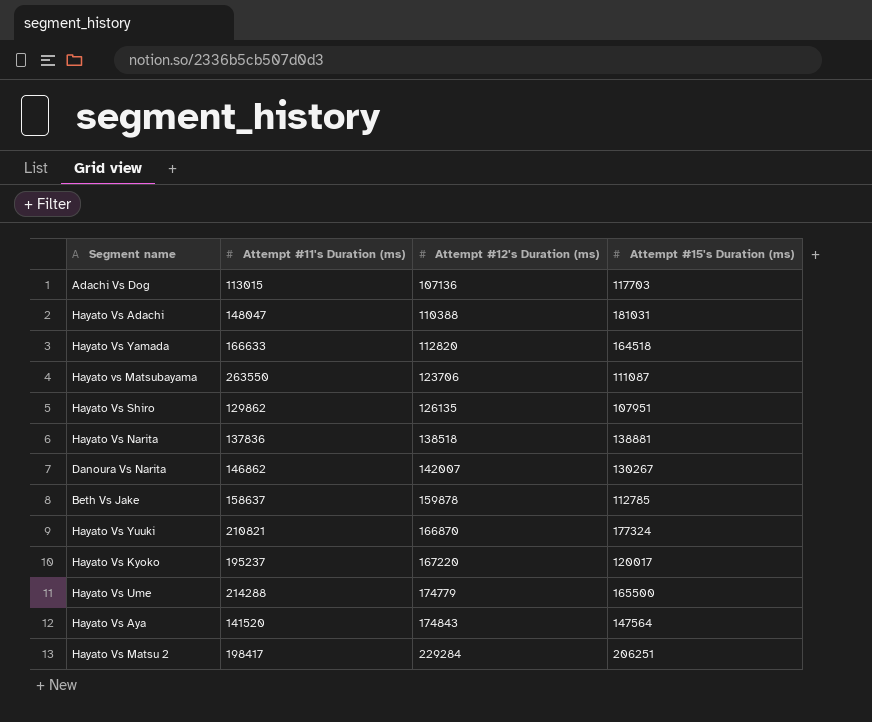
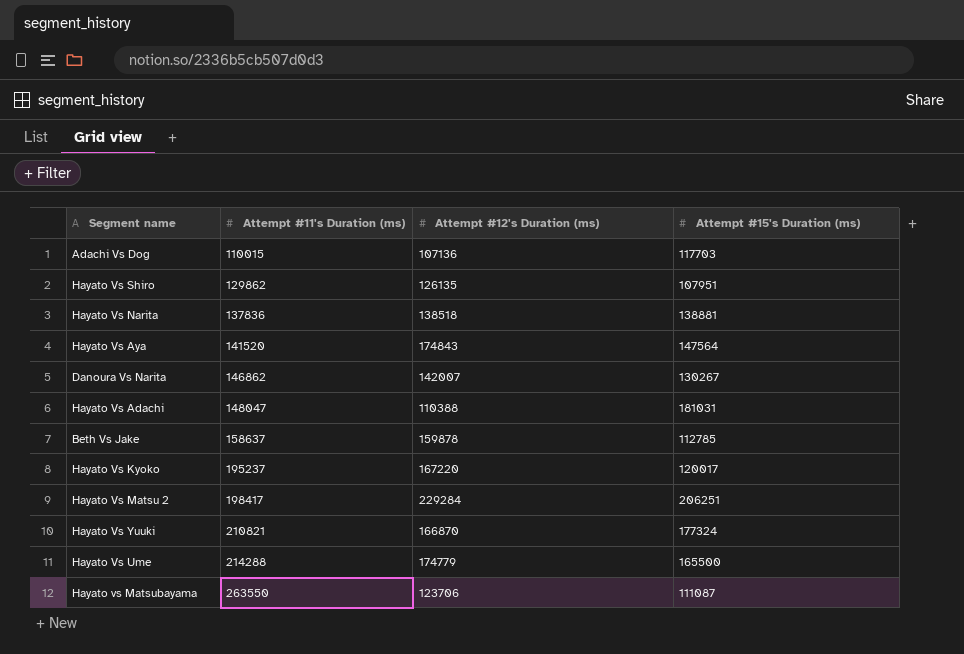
row order: Attempt #12's Duration (ms) ascending -> Attempt #11's Duration (ms) ascending
row Hayato Vs Yamada: 166633 | 112820 | 164518 -> none
Adachi Vs Dog | Attempt #11's Duration (ms): 113015 -> 110015

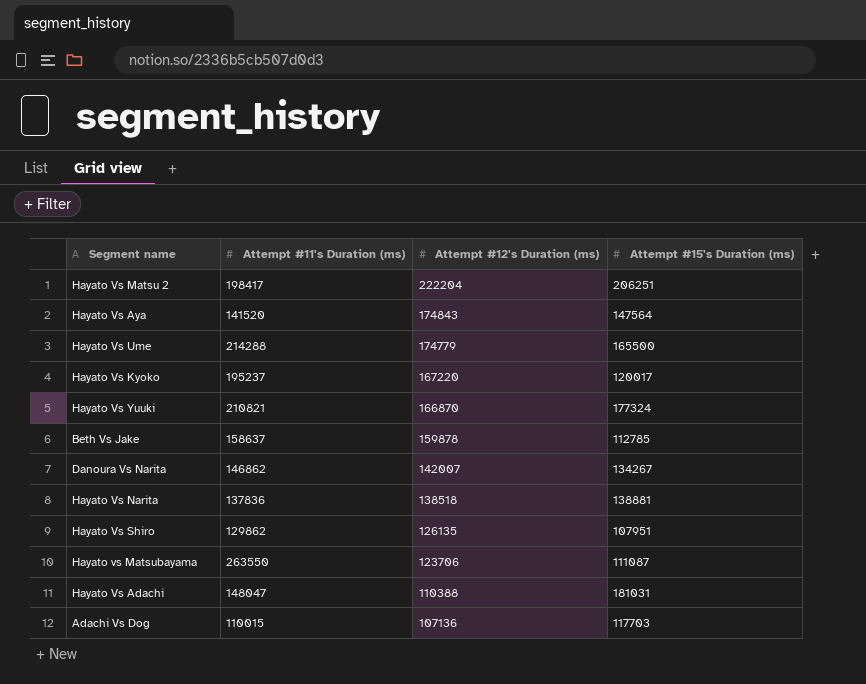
row order: Attempt #11's Duration (ms) ascending -> Attempt #12's Duration (ms) descending
Hayato Vs Matsu 2 | Attempt #12's Duration (ms): 229284 -> 222204
Danoura Vs Narita | Attempt #15's Duration (ms): 130267 -> 134267

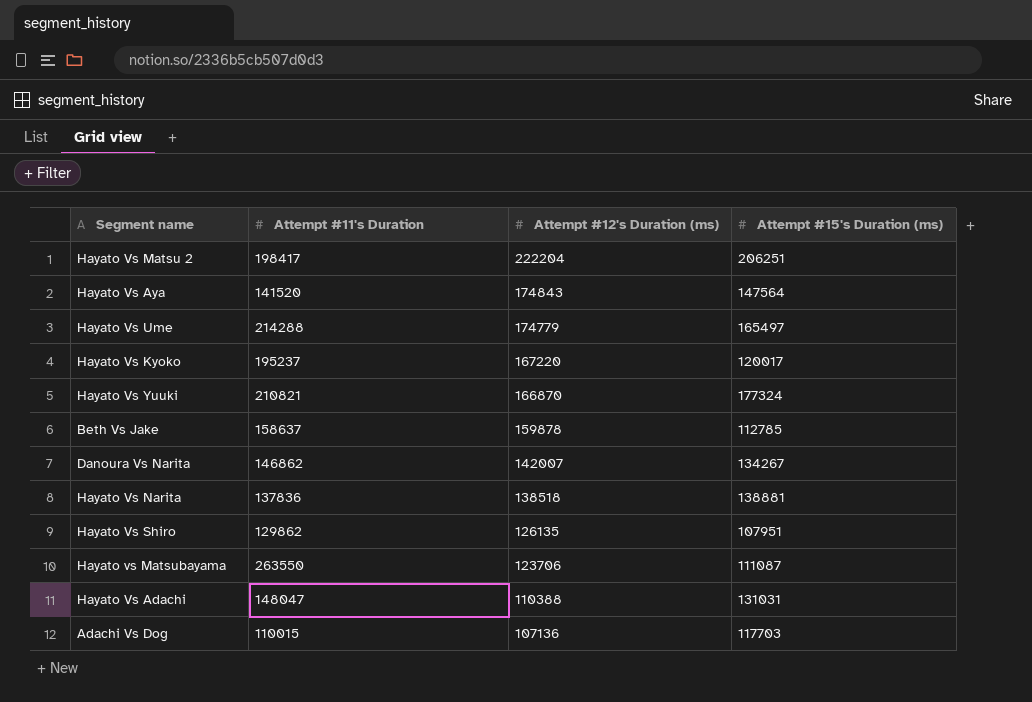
column name: Attempt #11's Duration (ms) -> Attempt #11's Duration
Hayato Vs Ume | Attempt #15's Duration (ms): 165500 -> 165497
Hayato Vs Adachi | Attempt #15's Duration (ms): 181031 -> 131031

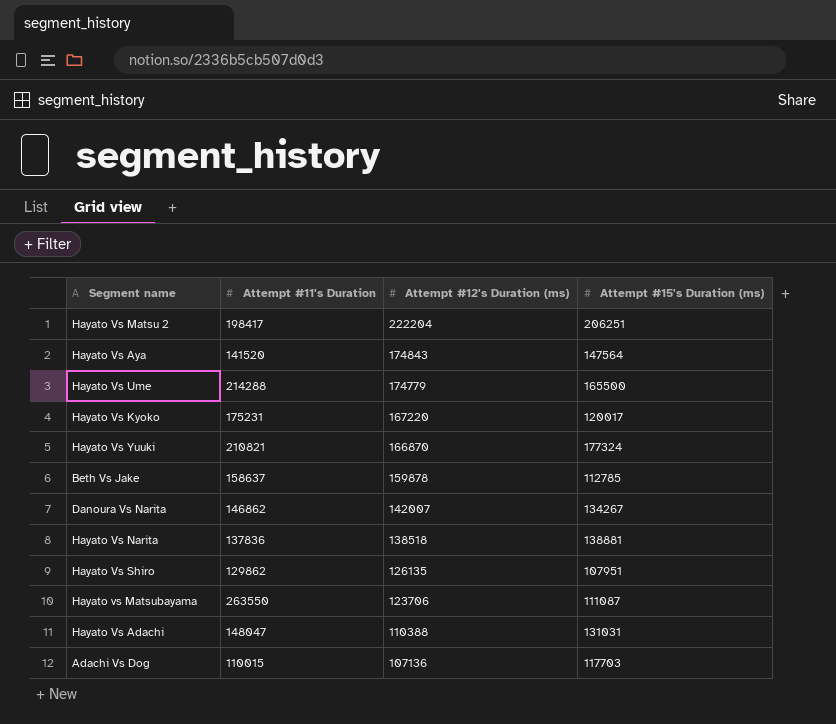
Hayato Vs Ume | Attempt #15's Duration (ms): 165497 -> 165500
Hayato Vs Kyoko | Attempt #11's Duration: 195237 -> 175231

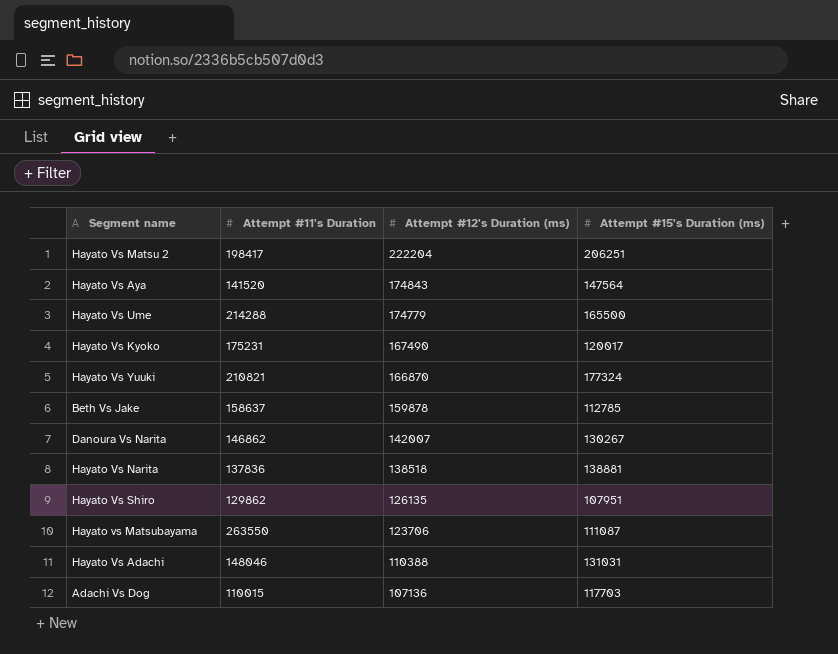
Hayato Vs Kyoko | Attempt #12's Duration (ms): 167220 -> 167490
Danoura Vs Narita | Attempt #15's Duration (ms): 134267 -> 130267
Hayato Vs Adachi | Attempt #11's Duration: 148047 -> 148046

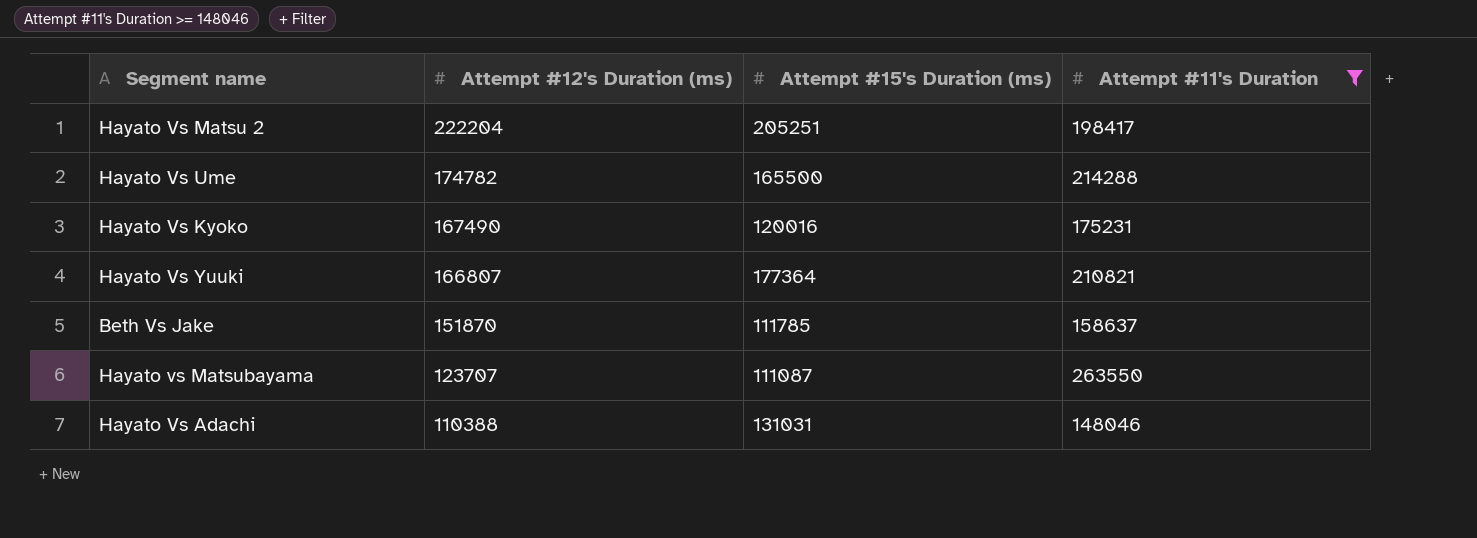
filter: none -> Attempt #11's Duration >= 148046
column Attempt #11's Duration | position: 2 -> 4
Hayato Vs Matsu 2 | Attempt #15's Duration (ms): 206251 -> 205251
Hayato Vs Ume | Attempt #12's Duration (ms): 174779 -> 174782
Hayato Vs Kyoko | Attempt #15's Duration (ms): 120017 -> 120016
Hayato Vs Yuuki | Attempt #12's Duration (ms): 166870 -> 166807
Hayato Vs Yuuki | Attempt #15's Duration (ms): 177324 -> 177364
Beth Vs Jake | Attempt #12's Duration (ms): 159878 -> 151870
Beth Vs Jake | Attempt #15's Duration (ms): 112785 -> 111785
Hayato vs Matsubayama | Attempt #12's Duration (ms): 123706 -> 123707

